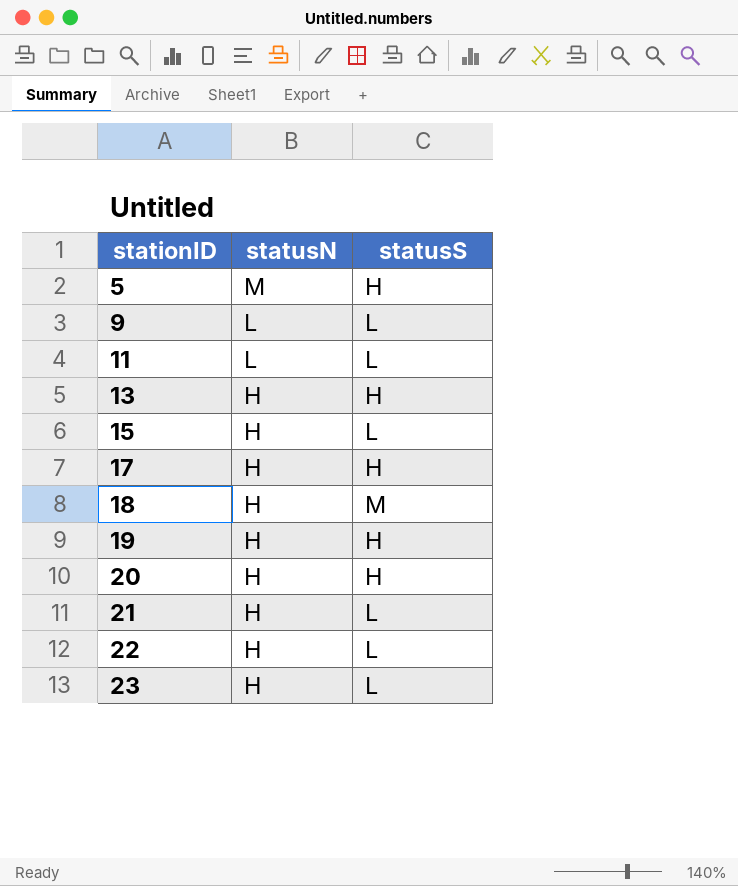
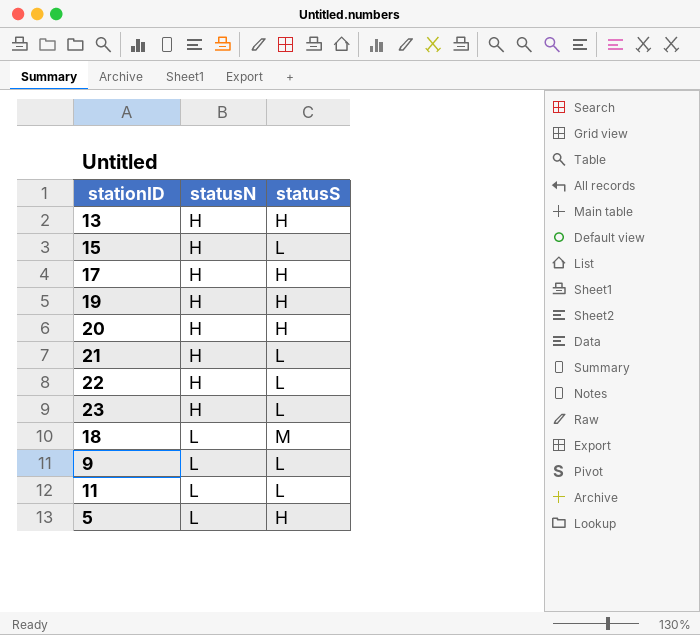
row order: stationID ascending -> statusN ascending
18 | statusN: H -> L
5 | statusN: M -> L

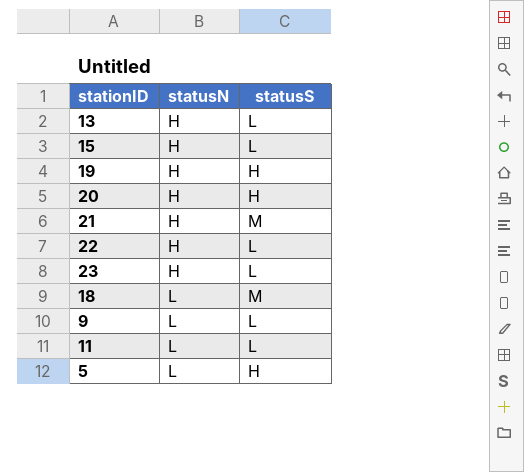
row 17: H | H -> none
13 | statusS: H -> L
21 | statusS: L -> M

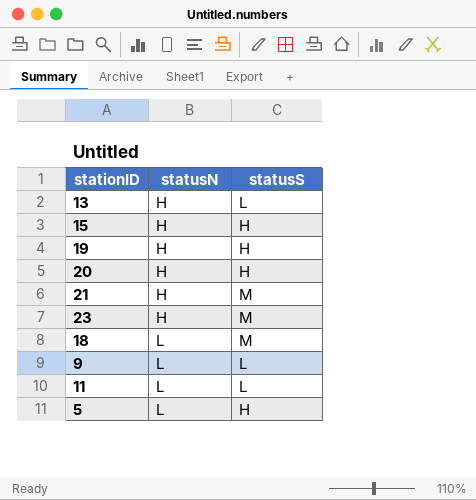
row 22: H | L -> none
15 | statusS: L -> H
23 | statusS: L -> M

